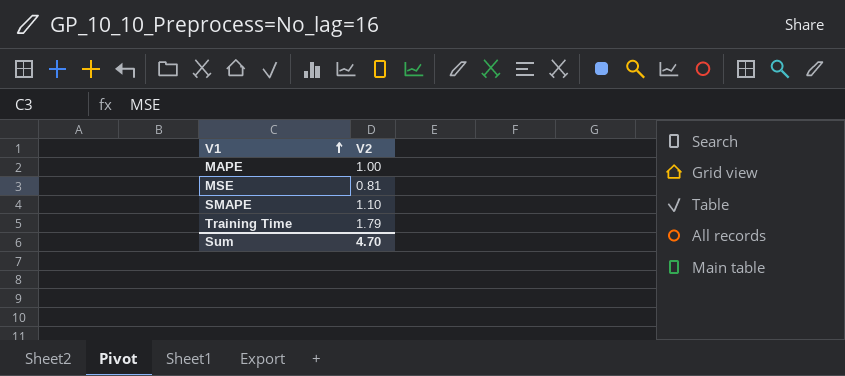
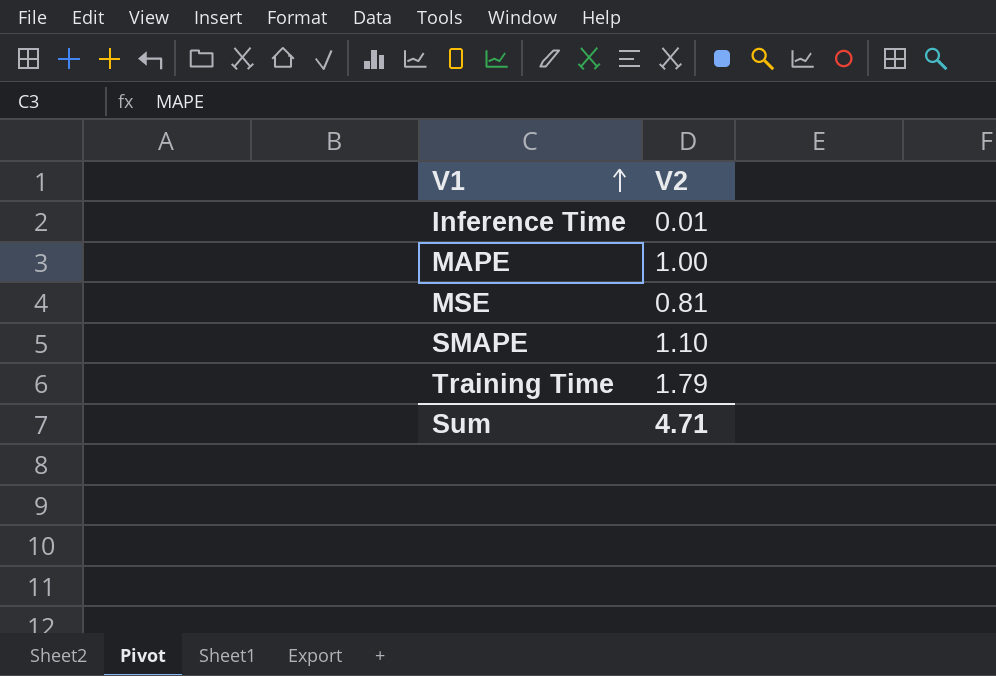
row Inference Time: none -> 0.01
Sum | V2: 4.70 -> 4.71

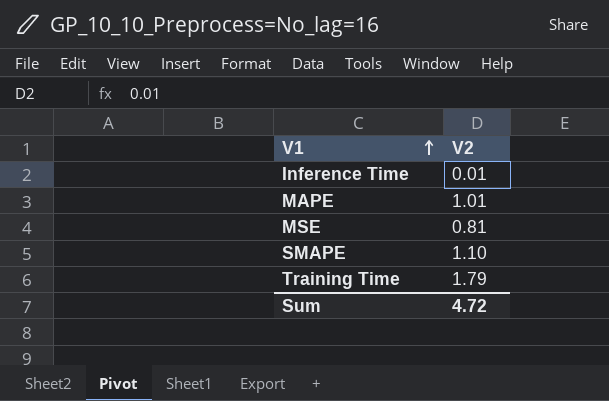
MAPE | V2: 1.00 -> 1.01
Sum | V2: 4.71 -> 4.72

